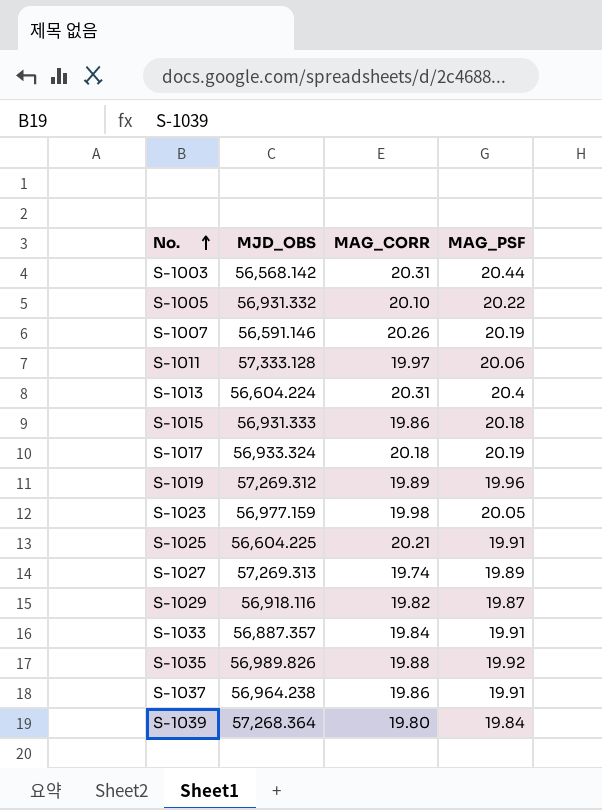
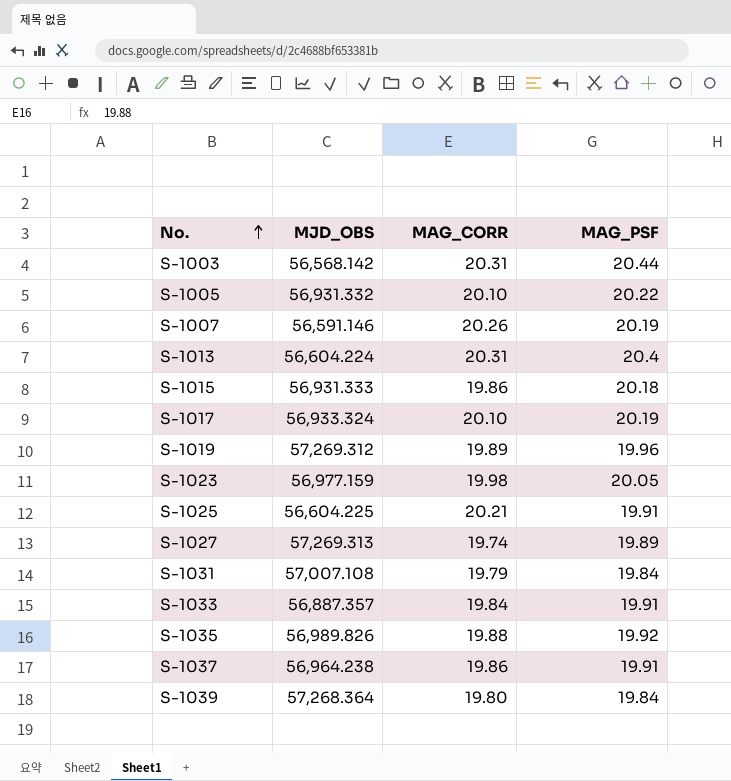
row S-1011: 57,333.128 | 19.97 | 20.06 -> none
row S-1029: 56,918.116 | 19.82 | 19.87 -> none
S-1017 | MAG_CORR: 20.18 -> 20.10
row S-1031: none -> 57,007.108 | 19.79 | 19.84

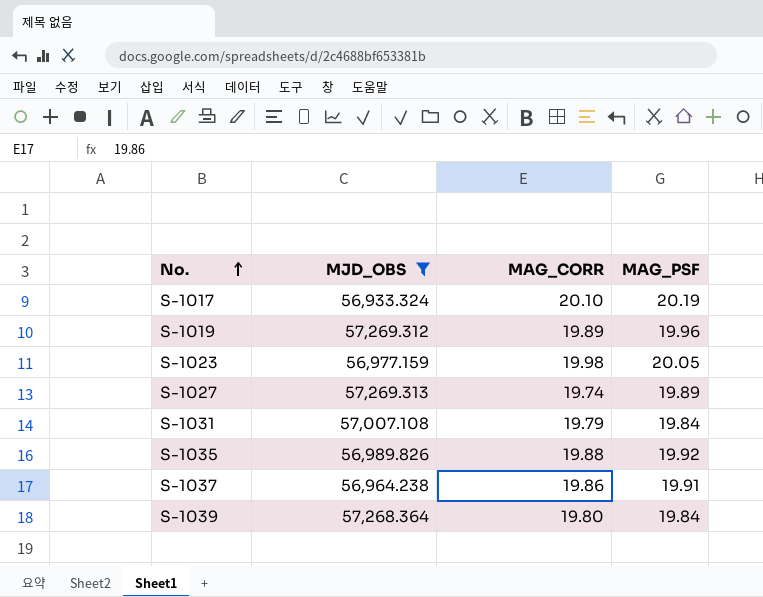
filter: none -> MJD_OBS >= 56,933.324

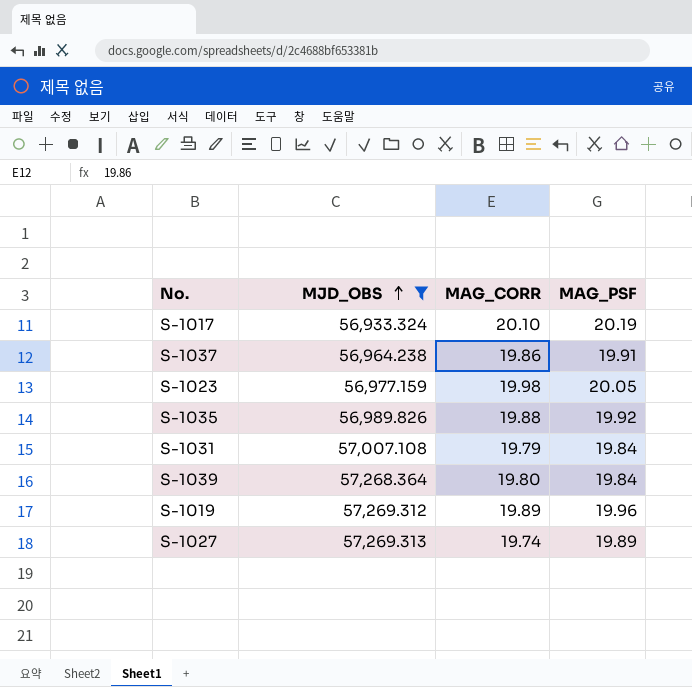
row order: No. ascending -> MJD_OBS ascending

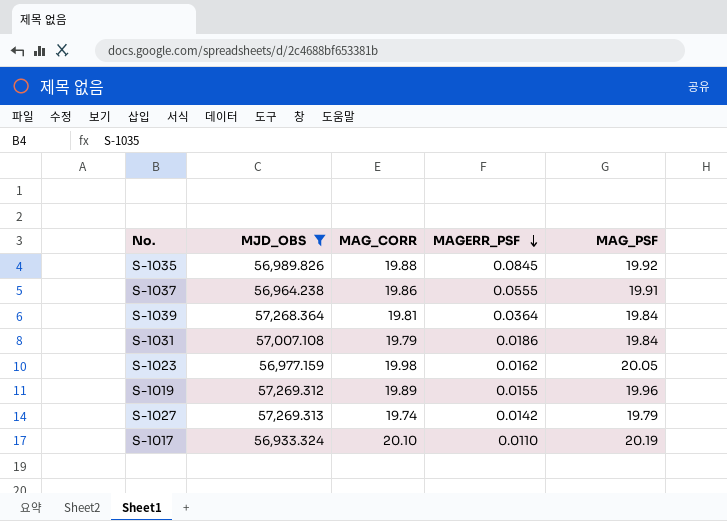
row order: MJD_OBS ascending -> MAGERR_PSF descending
column MAGERR_PSF | position: none -> 4
S-1039 | MAG_CORR: 19.80 -> 19.81
S-1027 | MAG_PSF: 19.89 -> 19.79

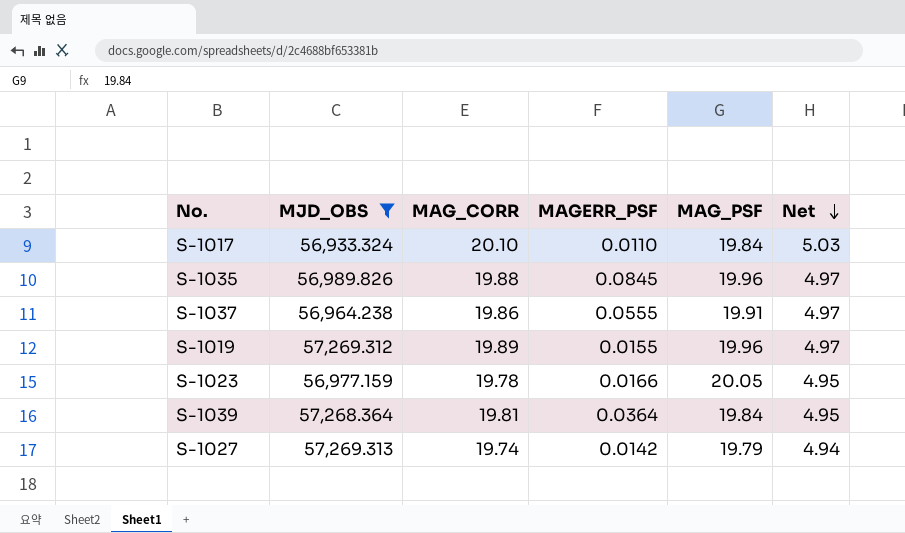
row order: MAGERR_PSF descending -> Net descending
column Net | formula: none -> [MAG_CORR] * 0.25
row S-1031: 57,007.108 | 19.79 | 0.0186 | 19.84 -> none
S-1017 | MAG_PSF: 20.19 -> 19.84
S-1035 | MAG_PSF: 19.92 -> 19.96
S-1023 | MAG_CORR: 19.98 -> 19.78
S-1023 | MAGERR_PSF: 0.0162 -> 0.0166

